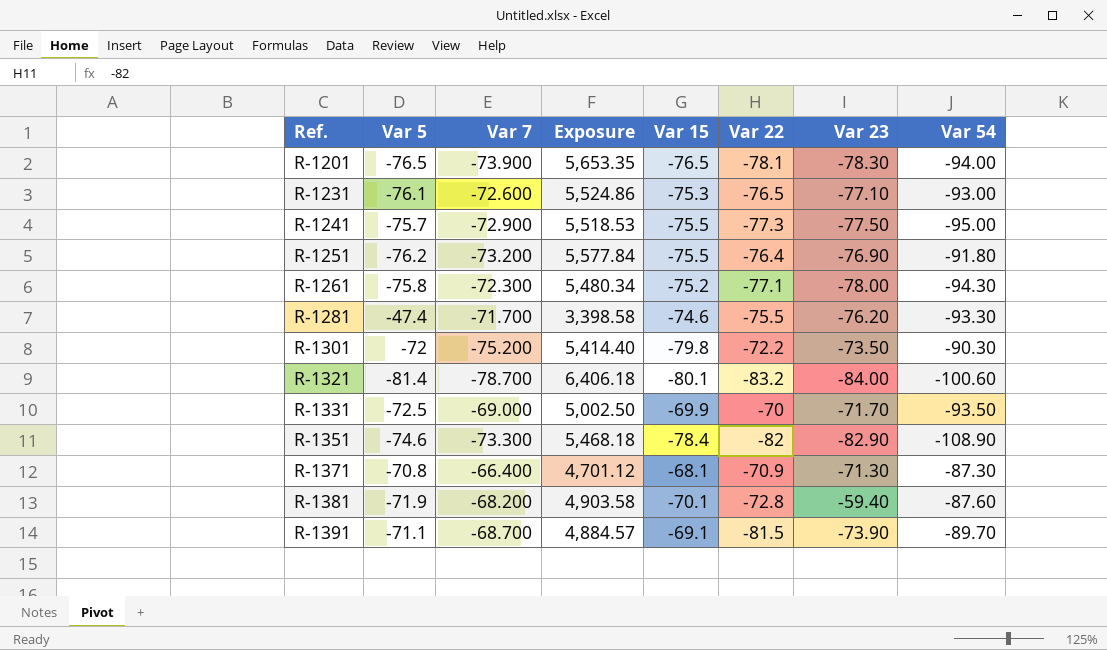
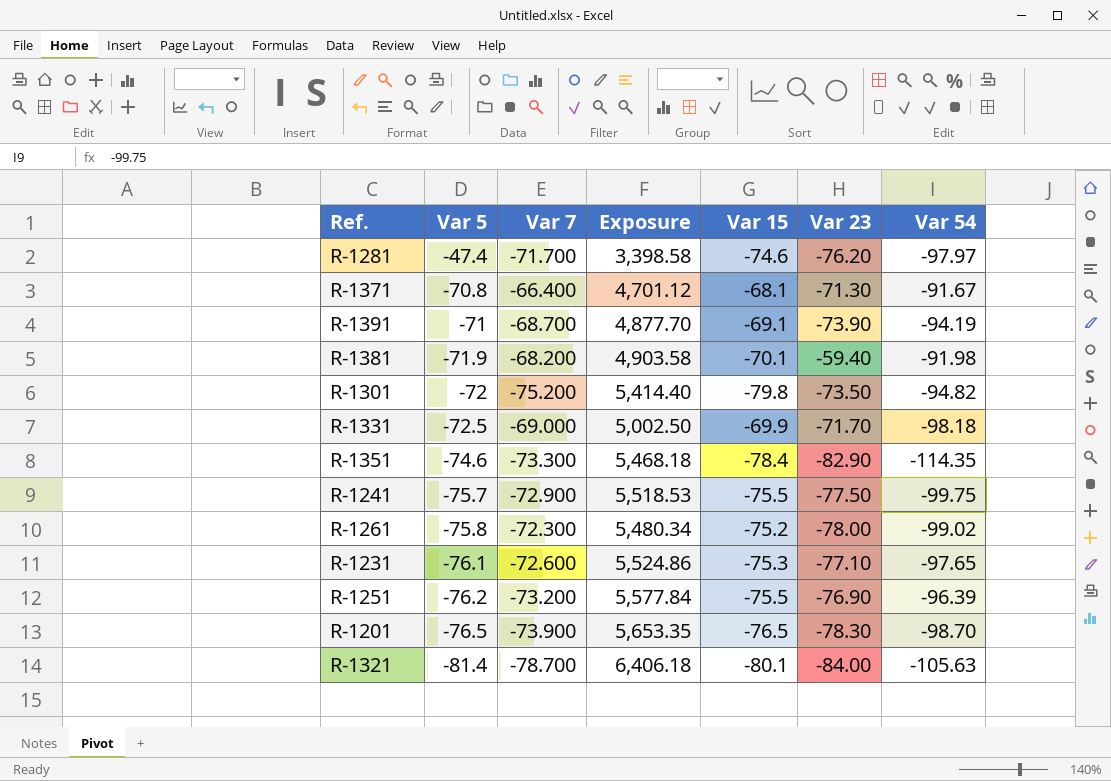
row order: Ref. ascending -> Var 5 descending
column Var 22 | position: 6 -> none
R-1281 | Var 54: -93.30 -> -97.97
R-1371 | Var 54: -87.30 -> -91.67
R-1391 | Var 5: -71.1 -> -71
R-1391 | Exposure: 4,884.57 -> 4,877.70
R-1391 | Var 54: -89.70 -> -94.19
R-1381 | Var 54: -87.60 -> -91.98
R-1301 | Var 54: -90.30 -> -94.82
R-1331 | Var 54: -93.50 -> -98.18
R-1351 | Var 54: -108.90 -> -114.35
R-1241 | Var 54: -95.00 -> -99.75
R-1261 | Var 54: -94.30 -> -99.02
R-1231 | Var 54: -93.00 -> -97.65
R-1251 | Var 54: -91.80 -> -96.39
R-1201 | Var 54: -94.00 -> -98.70
R-1321 | Var 54: -100.60 -> -105.63

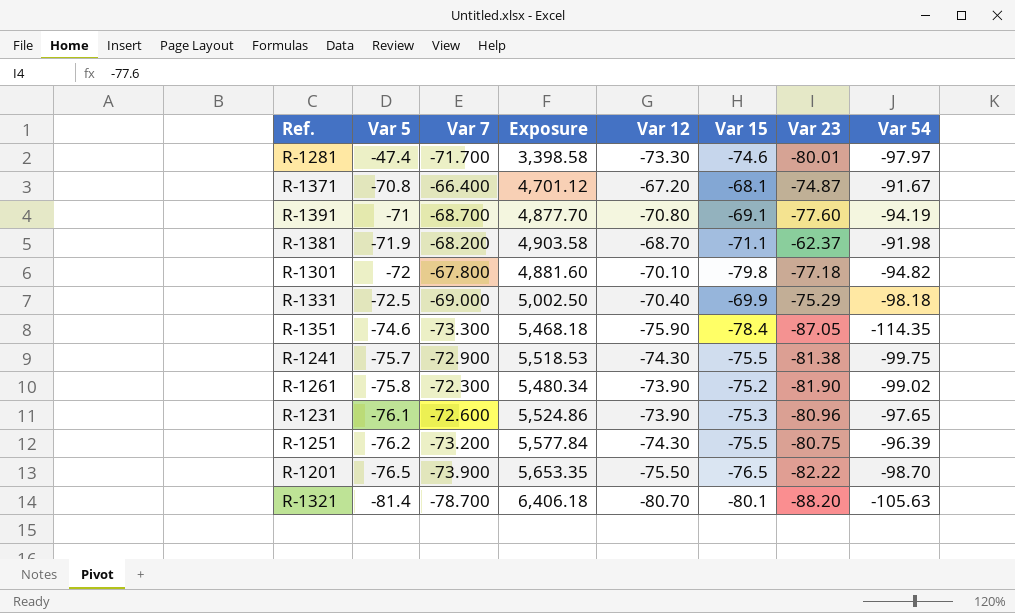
column Var 12 | position: none -> 5
R-1281 | Var 23: -76.20 -> -80.01
R-1371 | Var 23: -71.30 -> -74.87
R-1391 | Var 23: -73.90 -> -77.60
R-1381 | Var 15: -70.1 -> -71.1
R-1381 | Var 23: -59.40 -> -62.37
R-1301 | Var 7: -75.200 -> -67.800
R-1301 | Exposure: 5,414.40 -> 4,881.60
R-1301 | Var 23: -73.50 -> -77.18
R-1331 | Var 23: -71.70 -> -75.29
R-1351 | Var 23: -82.90 -> -87.05
R-1241 | Var 23: -77.50 -> -81.38
R-1261 | Var 23: -78.00 -> -81.90
R-1231 | Var 23: -77.10 -> -80.96
R-1251 | Var 23: -76.90 -> -80.75
R-1201 | Var 23: -78.30 -> -82.22
R-1321 | Var 23: -84.00 -> -88.20

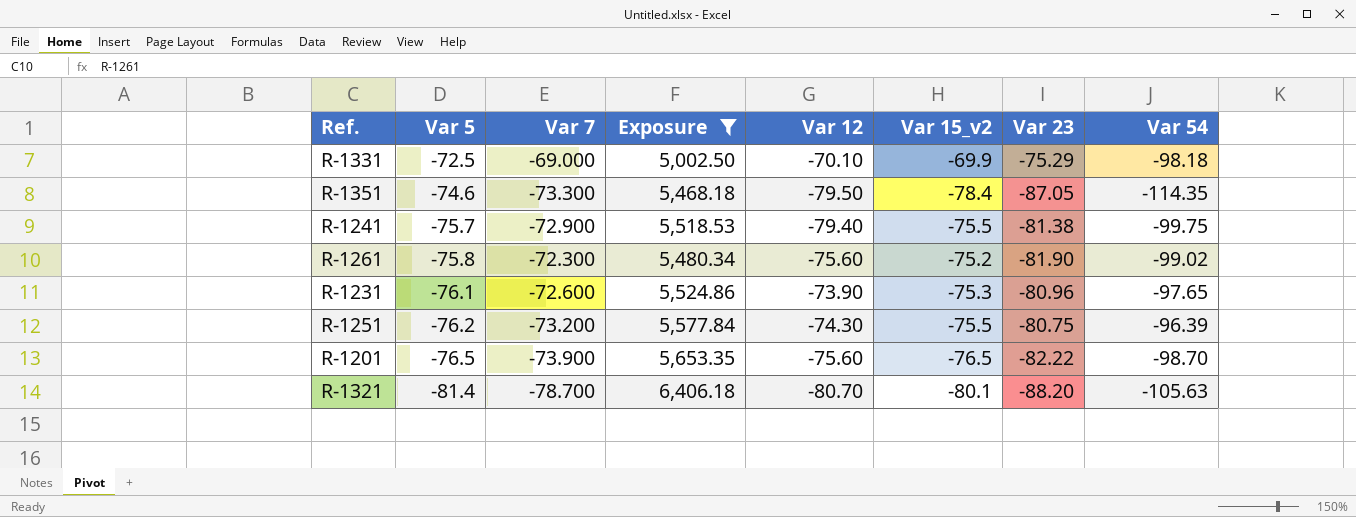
filter: none -> Exposure >= 5,002.50
column name: Var 15 -> Var 15_v2
R-1331 | Var 12: -70.40 -> -70.10
R-1351 | Var 12: -75.90 -> -79.50
R-1241 | Var 12: -74.30 -> -79.40
R-1261 | Var 12: -73.90 -> -75.60
R-1201 | Var 12: -75.50 -> -75.60

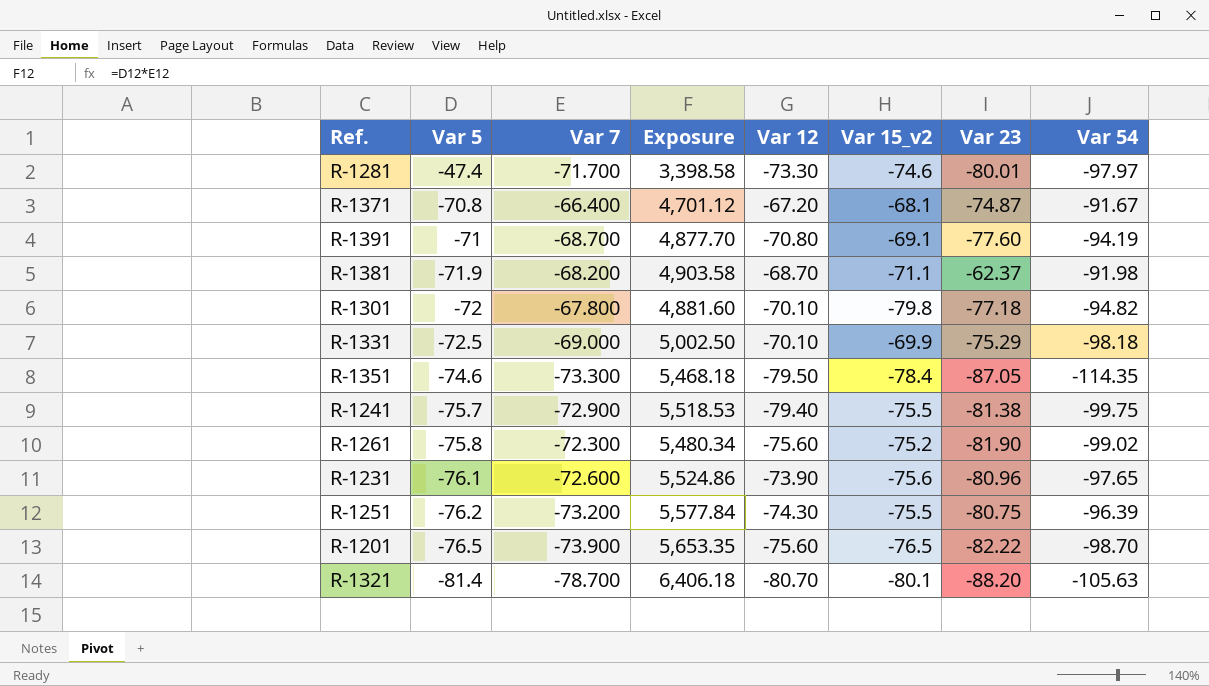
filter: Exposure >= 5,002.50 -> none
R-1231 | Var 15_v2: -75.3 -> -75.6

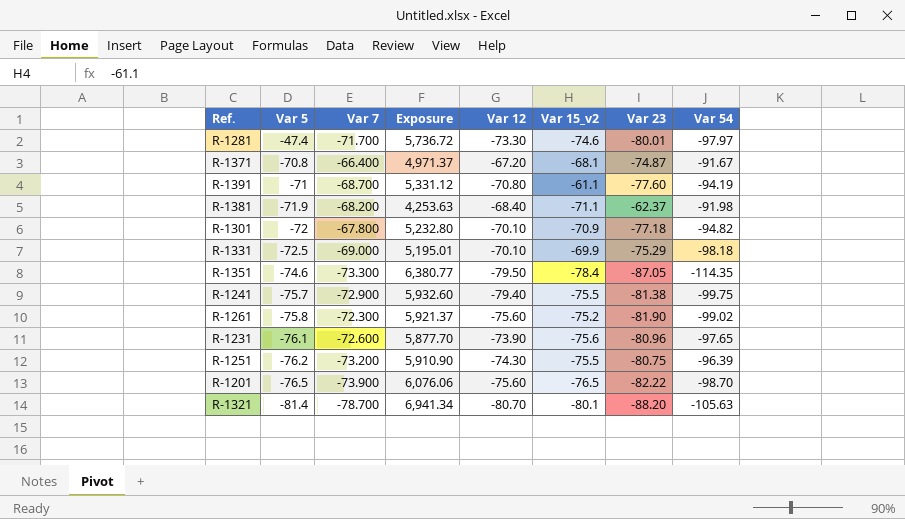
column Exposure | formula: [Var 5] * [Var 7] -> [Var 7] * [Var 23]
R-1391 | Var 15_v2: -69.1 -> -61.1
R-1381 | Var 12: -68.70 -> -68.40
R-1301 | Var 15_v2: -79.8 -> -70.9

